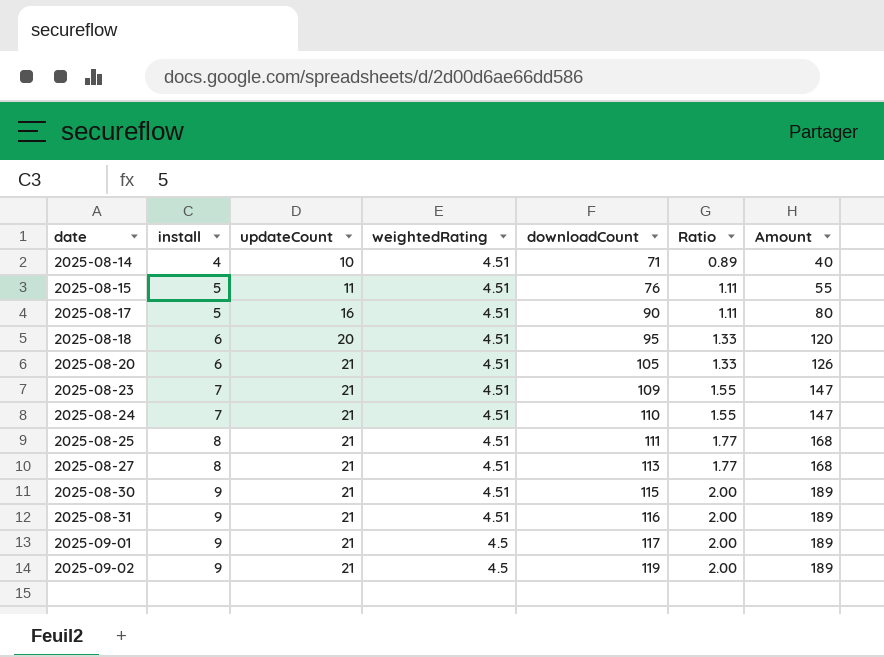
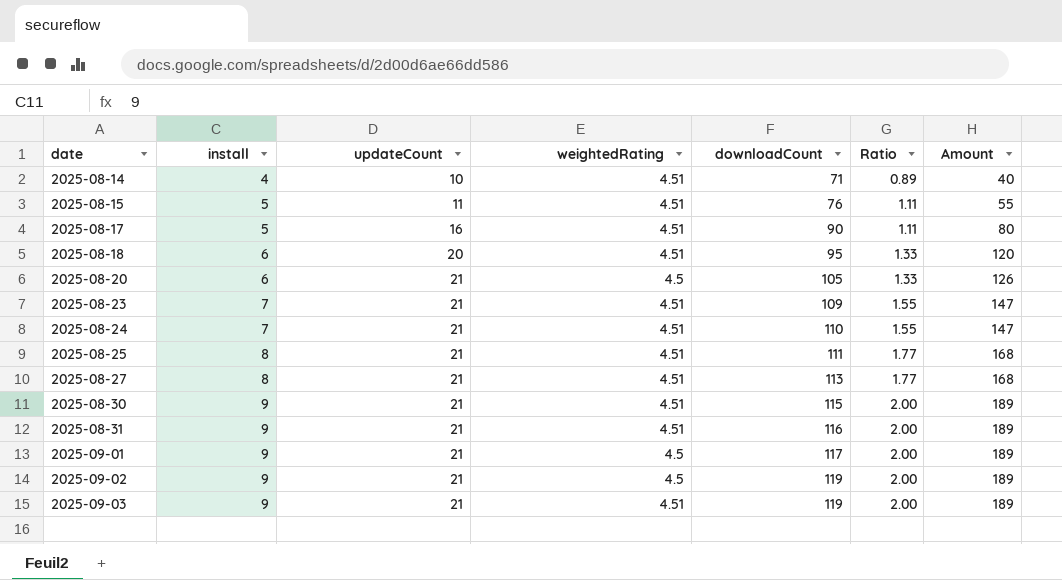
2025-08-20 | weightedRating: 4.51 -> 4.5
row 2025-09-03: none -> 9 | 21 | 4.51 | 119 | 2.00 | 189

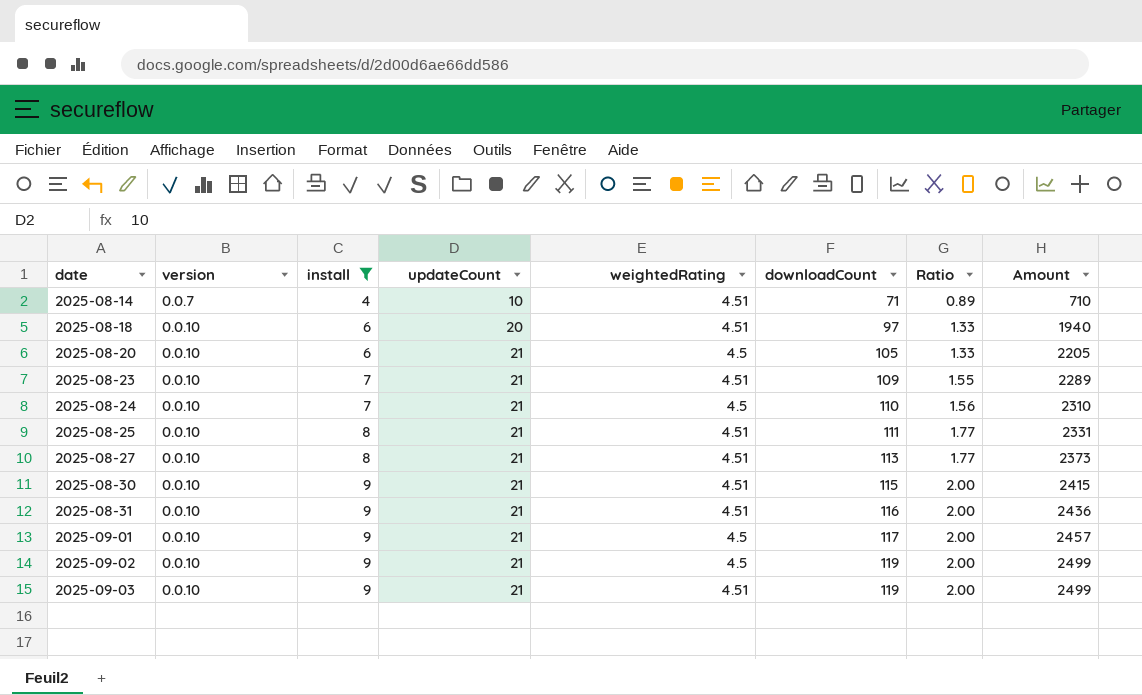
filter: none -> install != 5
column version | position: none -> 2
column Amount | formula: [install] * [updateCount] -> [updateCount] * [downloadCount]
2025-08-18 | downloadCount: 95 -> 97
2025-08-24 | weightedRating: 4.51 -> 4.5
2025-08-24 | Ratio: 1.55 -> 1.56

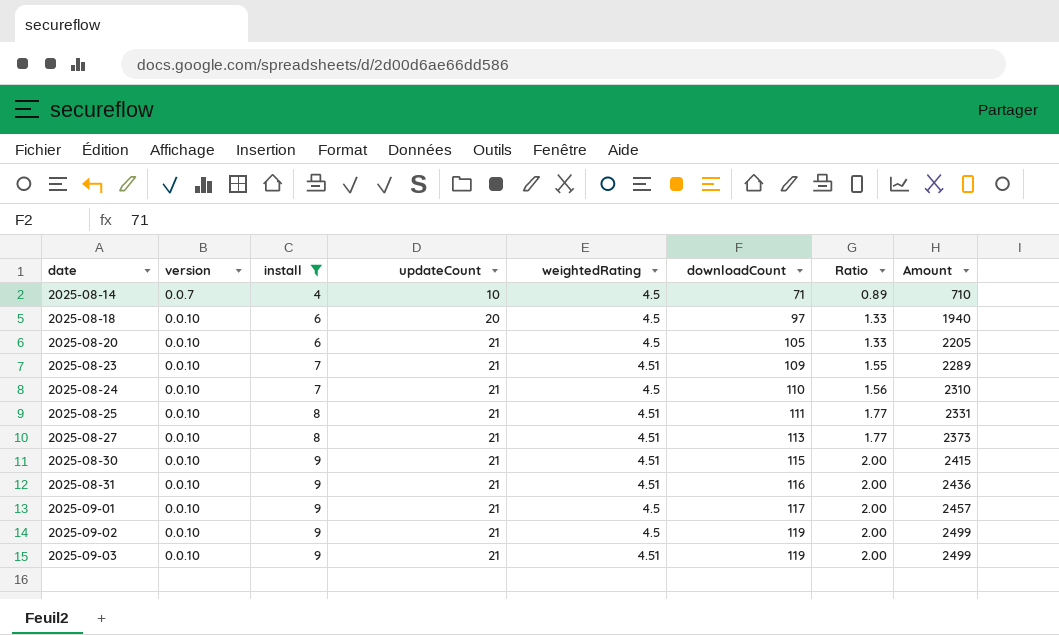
2025-08-14 | weightedRating: 4.51 -> 4.5
2025-08-18 | weightedRating: 4.51 -> 4.5

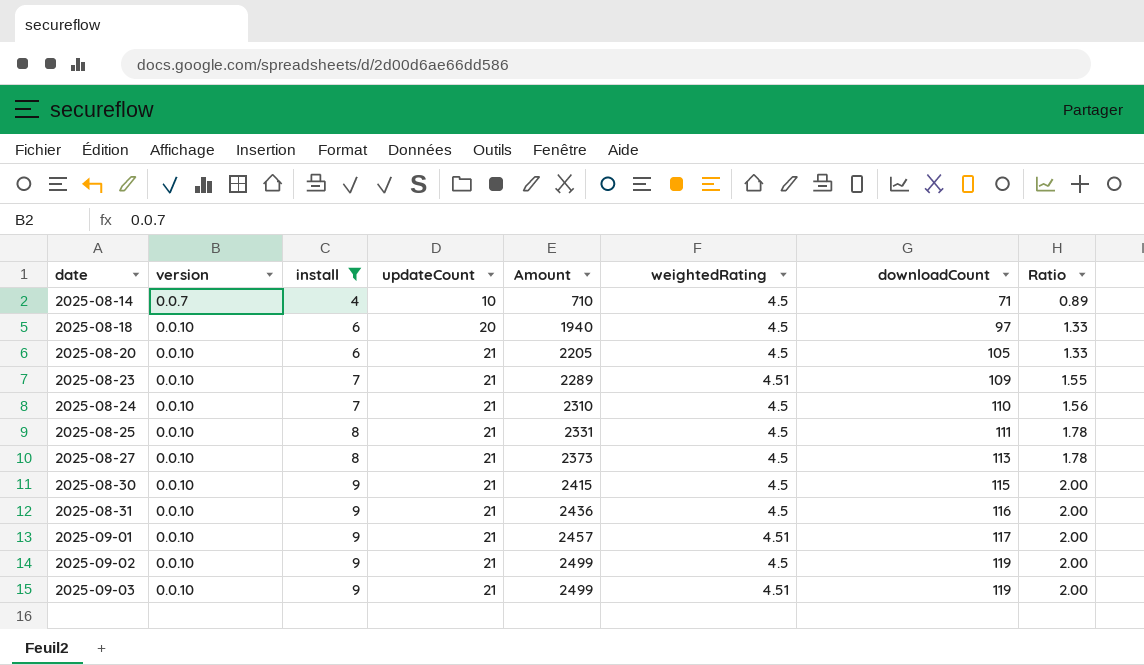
column Amount | position: 8 -> 5
2025-08-25 | weightedRating: 4.51 -> 4.5
2025-08-25 | Ratio: 1.77 -> 1.78
2025-08-27 | weightedRating: 4.51 -> 4.5
2025-08-27 | Ratio: 1.77 -> 1.78
2025-08-30 | weightedRating: 4.51 -> 4.5
2025-08-31 | weightedRating: 4.51 -> 4.5
2025-09-01 | weightedRating: 4.5 -> 4.51

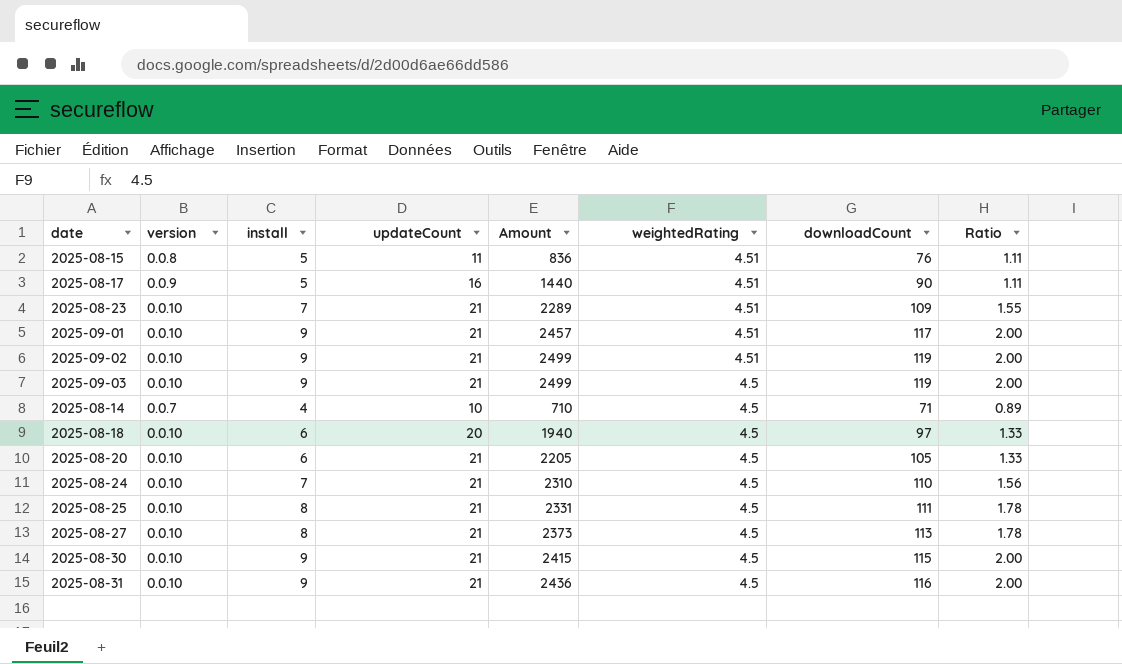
filter: install != 5 -> none
row order: date ascending -> weightedRating descending
2025-09-02 | weightedRating: 4.5 -> 4.51
2025-09-03 | weightedRating: 4.51 -> 4.5

